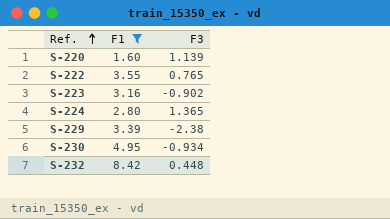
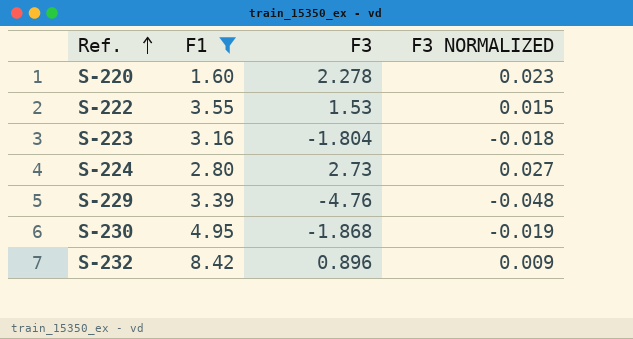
column F3 NORMALIZED | formula: none -> [F3] * 0.01
S-220 | F3: 1.139 -> 2.278
S-222 | F3: 0.765 -> 1.53
S-223 | F3: -0.902 -> -1.804
S-224 | F3: 1.365 -> 2.73
S-229 | F3: -2.38 -> -4.76
S-230 | F3: -0.934 -> -1.868
S-232 | F3: 0.448 -> 0.896

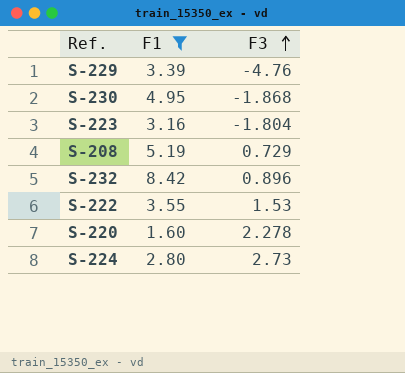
row order: Ref. ascending -> F3 ascending
column F3 NORMALIZED | formula: [F3] * 0.01 -> none
row S-208: none -> 5.19 | 0.729

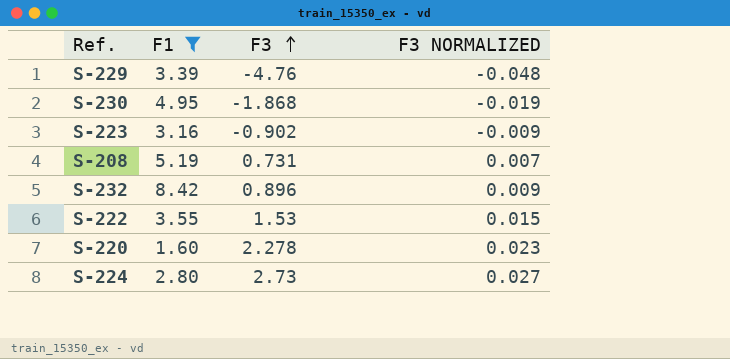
column F3 NORMALIZED | formula: none -> [F3] * 0.01
S-223 | F3: -1.804 -> -0.902
S-208 | F3: 0.729 -> 0.731

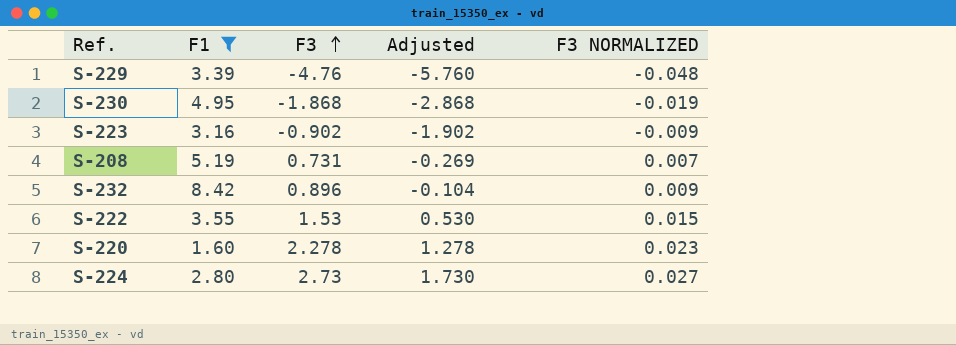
column Adjusted | formula: none -> [F3] - 1

